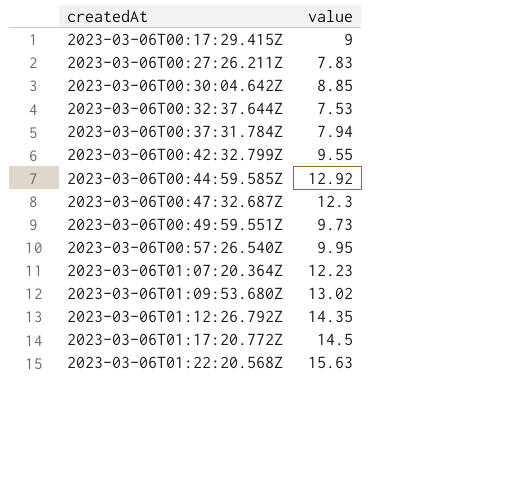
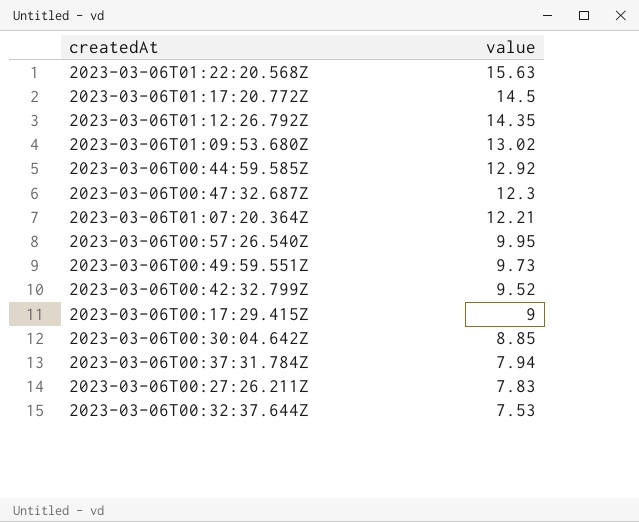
row order: createdAt ascending -> value descending
2023-03-06T01:07:20.364Z | value: 12.23 -> 12.21
2023-03-06T00:42:32.799Z | value: 9.55 -> 9.52

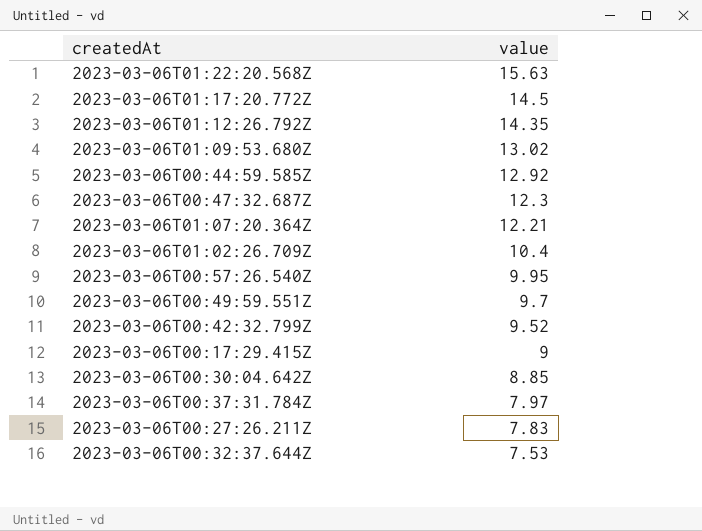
row 2023-03-06T01:02:26.709Z: none -> 10.4
2023-03-06T00:49:59.551Z | value: 9.73 -> 9.7
2023-03-06T00:37:31.784Z | value: 7.94 -> 7.97

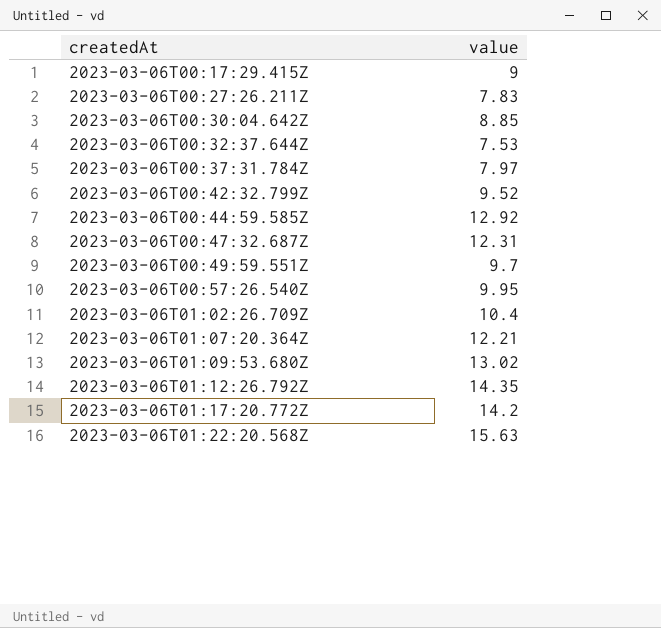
row order: value descending -> createdAt ascending
2023-03-06T00:47:32.687Z | value: 12.3 -> 12.31
2023-03-06T01:17:20.772Z | value: 14.5 -> 14.2

